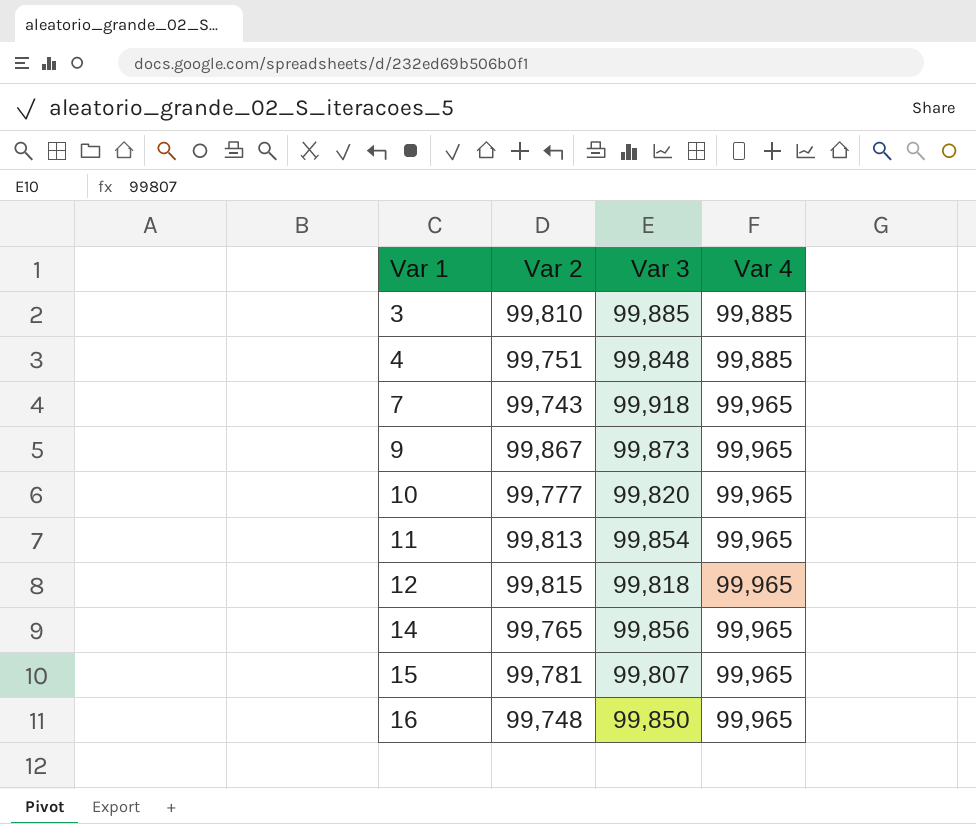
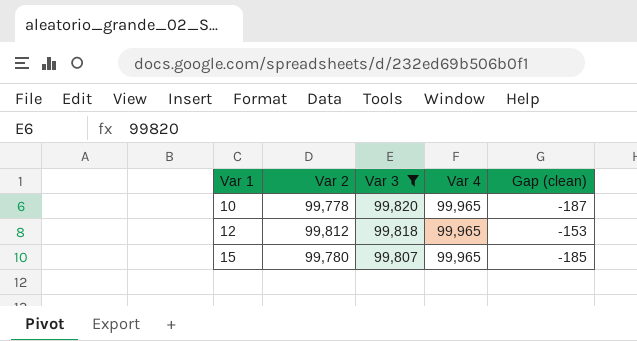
filter: none -> Var 3 <= 99,820
column Gap (clean) | formula: none -> [Var 2] - [Var 4]
10 | Var 2: 99,777 -> 99,778
12 | Var 2: 99,815 -> 99,812
15 | Var 2: 99,781 -> 99,780

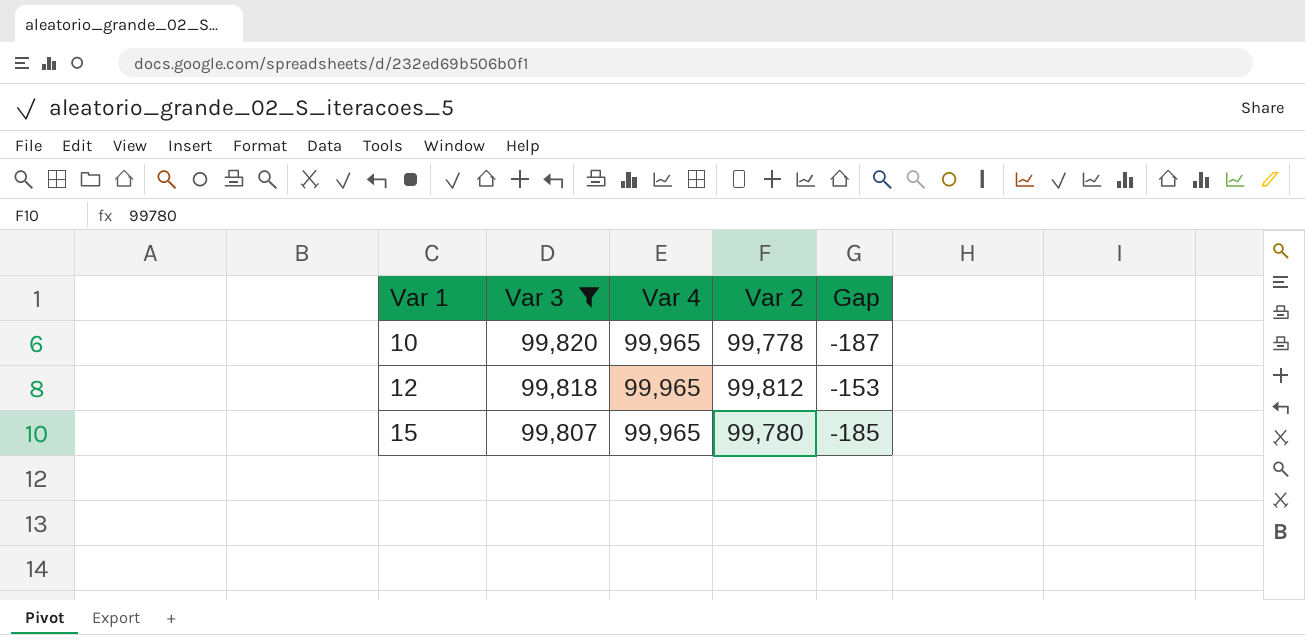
column Var 2 | position: 2 -> 4
column name: Gap (clean) -> Gap

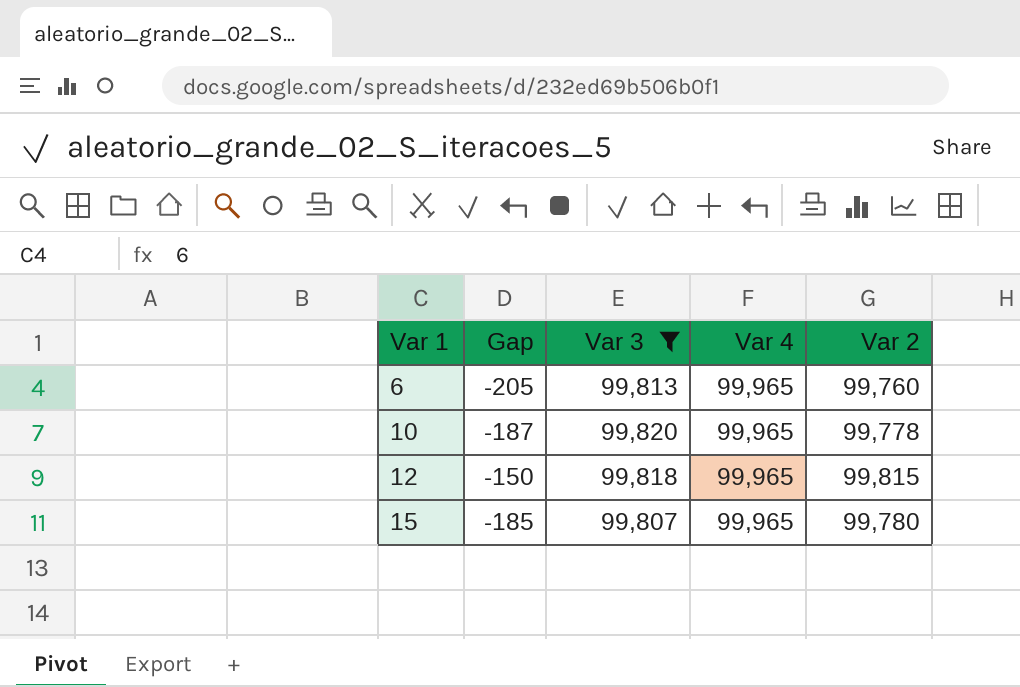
column Gap | position: 5 -> 2
row 6: none -> -205 | 99,813 | 99,965 | 99,760
12 | Gap: -153 -> -150
12 | Var 2: 99,812 -> 99,815

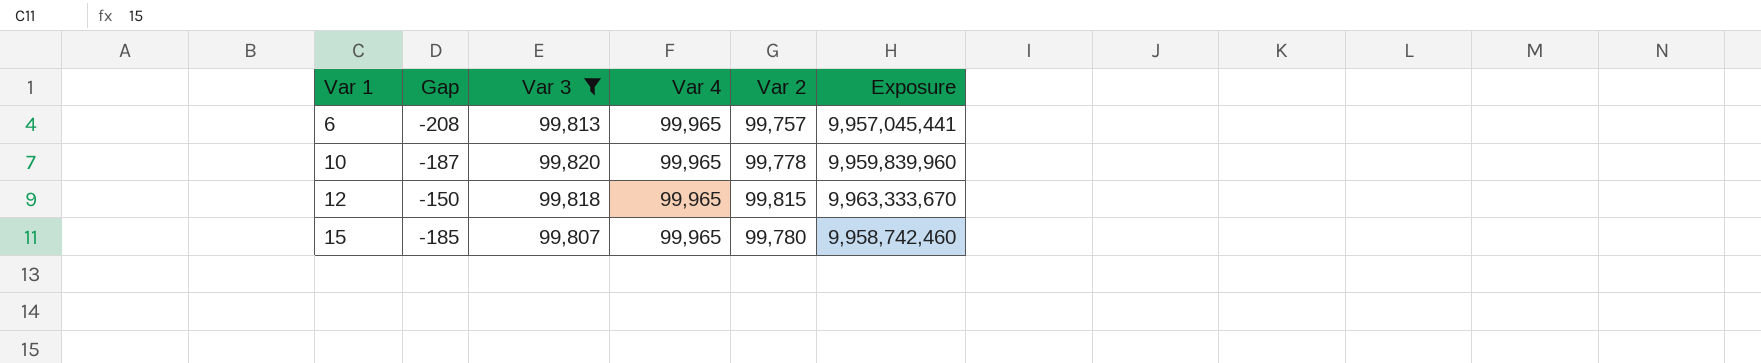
column Exposure | formula: none -> [Var 3] * [Var 2]
6 | Gap: -205 -> -208
6 | Var 2: 99,760 -> 99,757

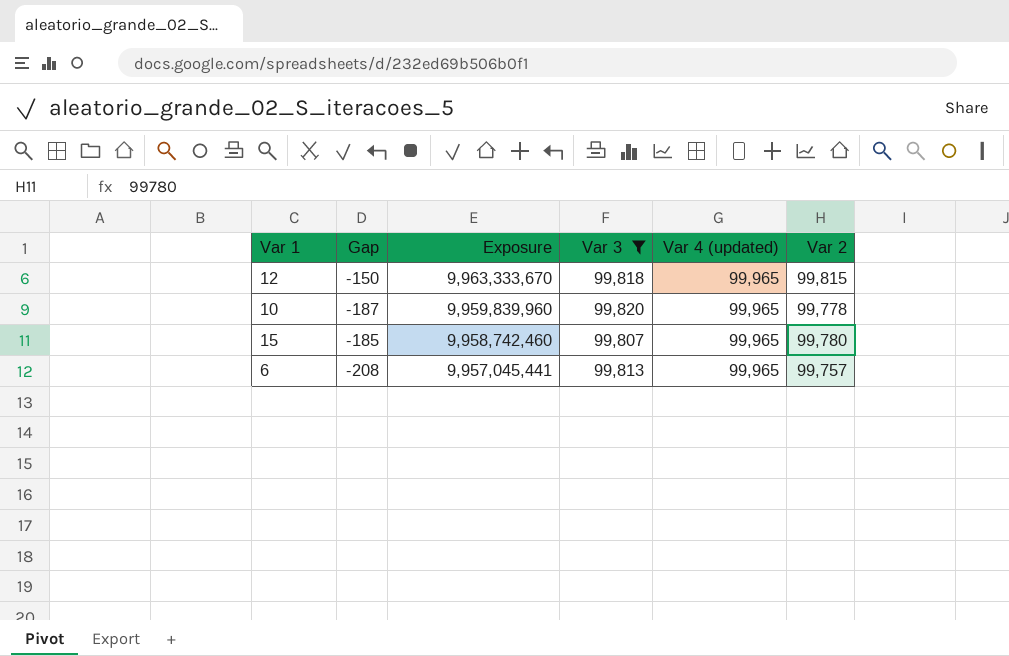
row order: Var 1 ascending -> Exposure descending
column Exposure | position: 6 -> 3
column name: Var 4 -> Var 4 (updated)

